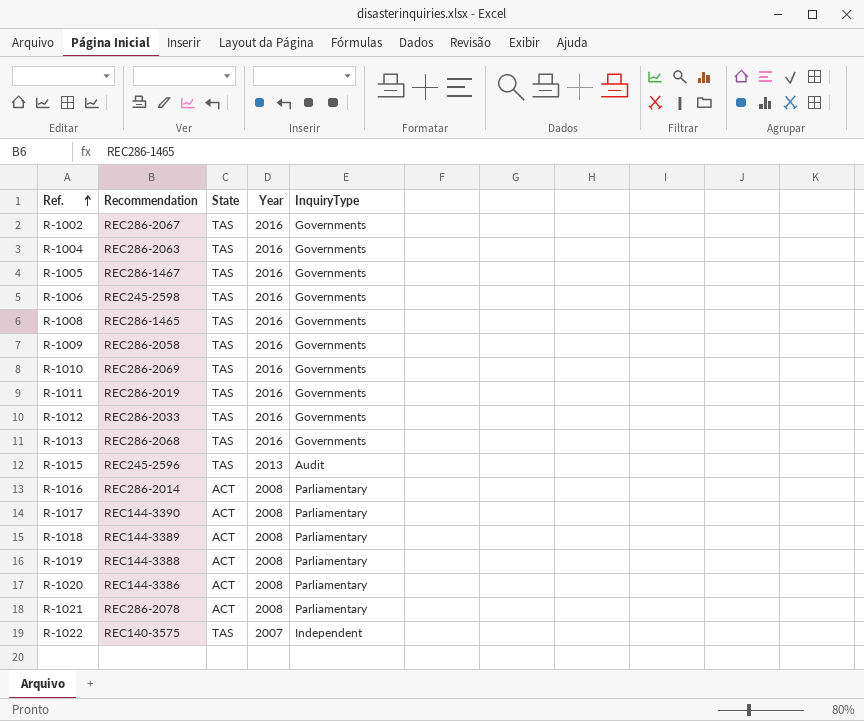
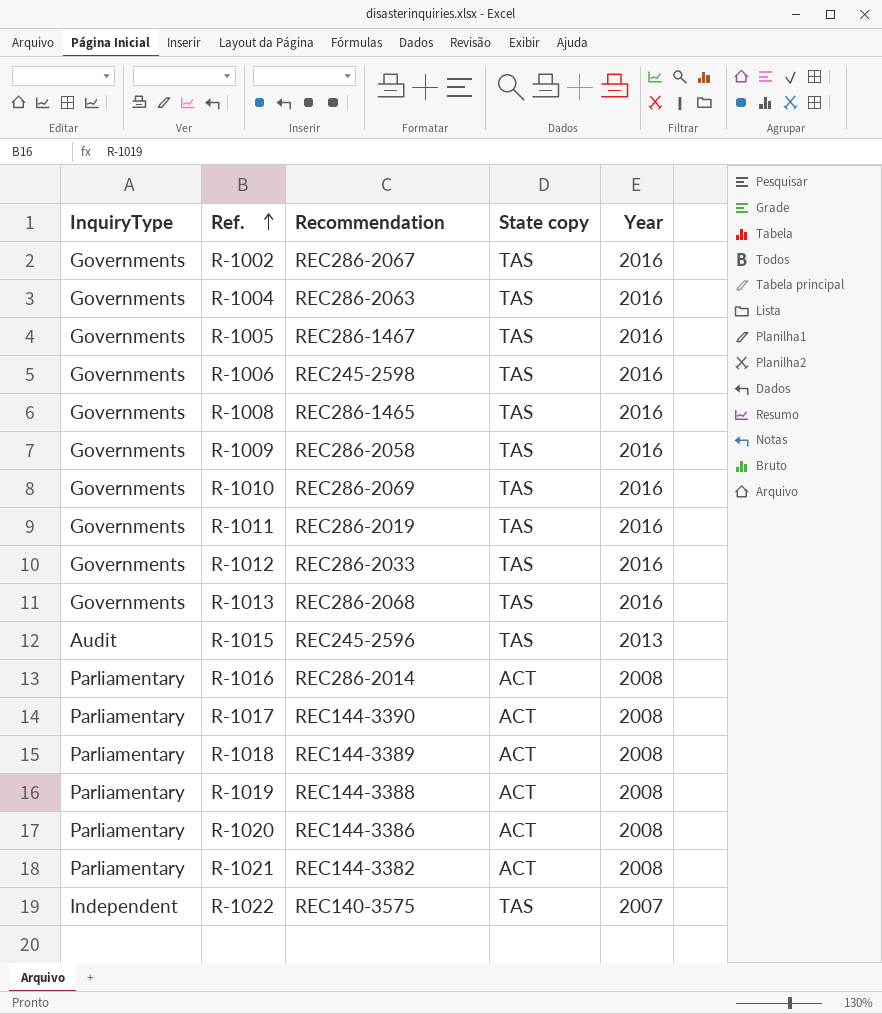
column InquiryType | position: 5 -> 1
column name: State -> State copy
R-1021 | Recommendation: REC286-2078 -> REC144-3382

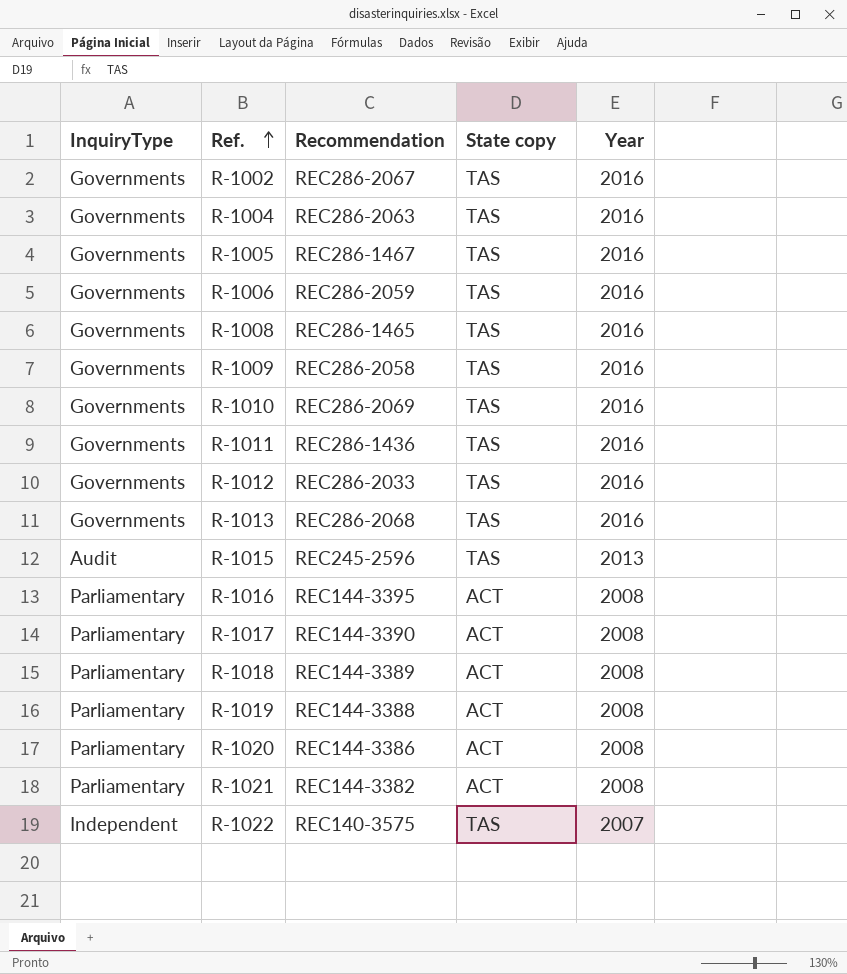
R-1006 | Recommendation: REC245-2598 -> REC286-2059
R-1011 | Recommendation: REC286-2019 -> REC286-1436
R-1016 | Recommendation: REC286-2014 -> REC144-3395

